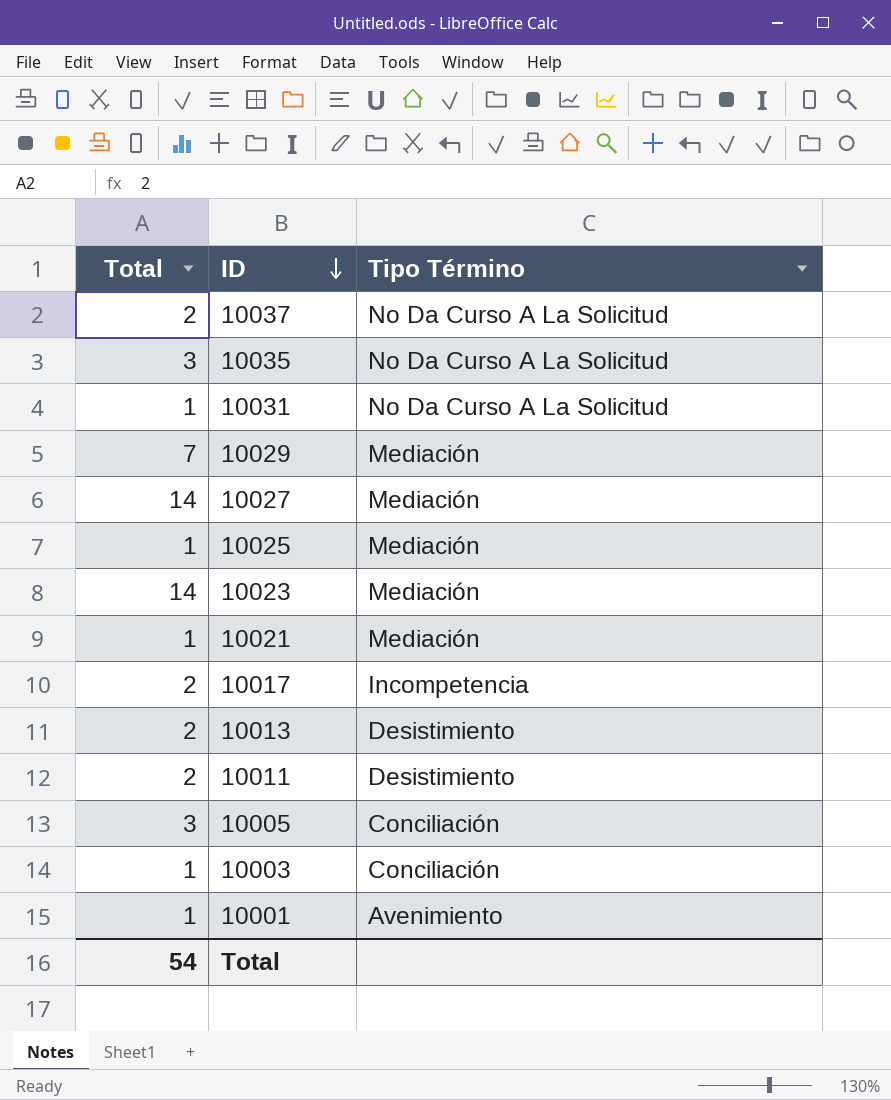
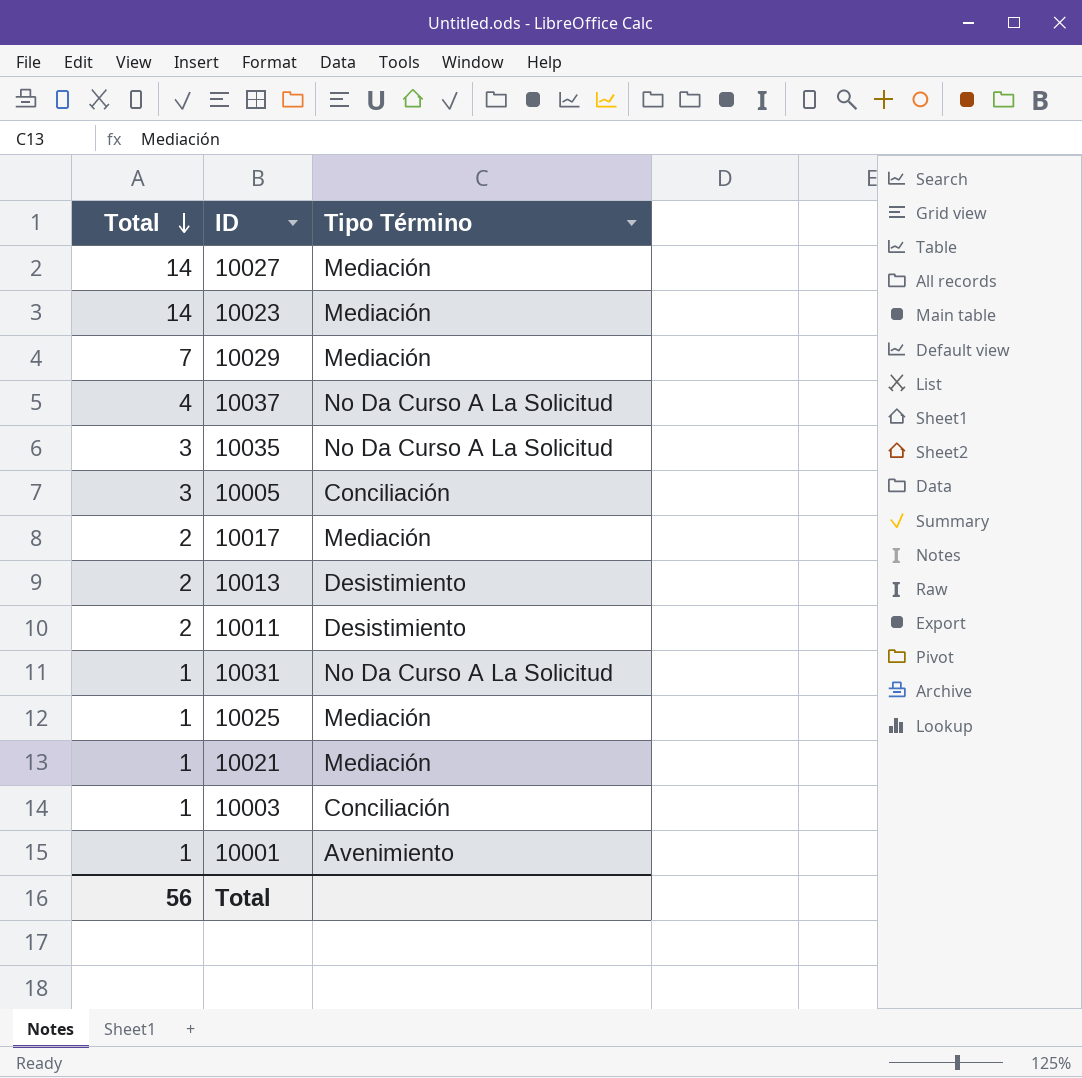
row order: ID descending -> Total descending
10037 | Total: 2 -> 4
10017 | Tipo Término: Incompetencia -> Mediación
Total | Total: 54 -> 56

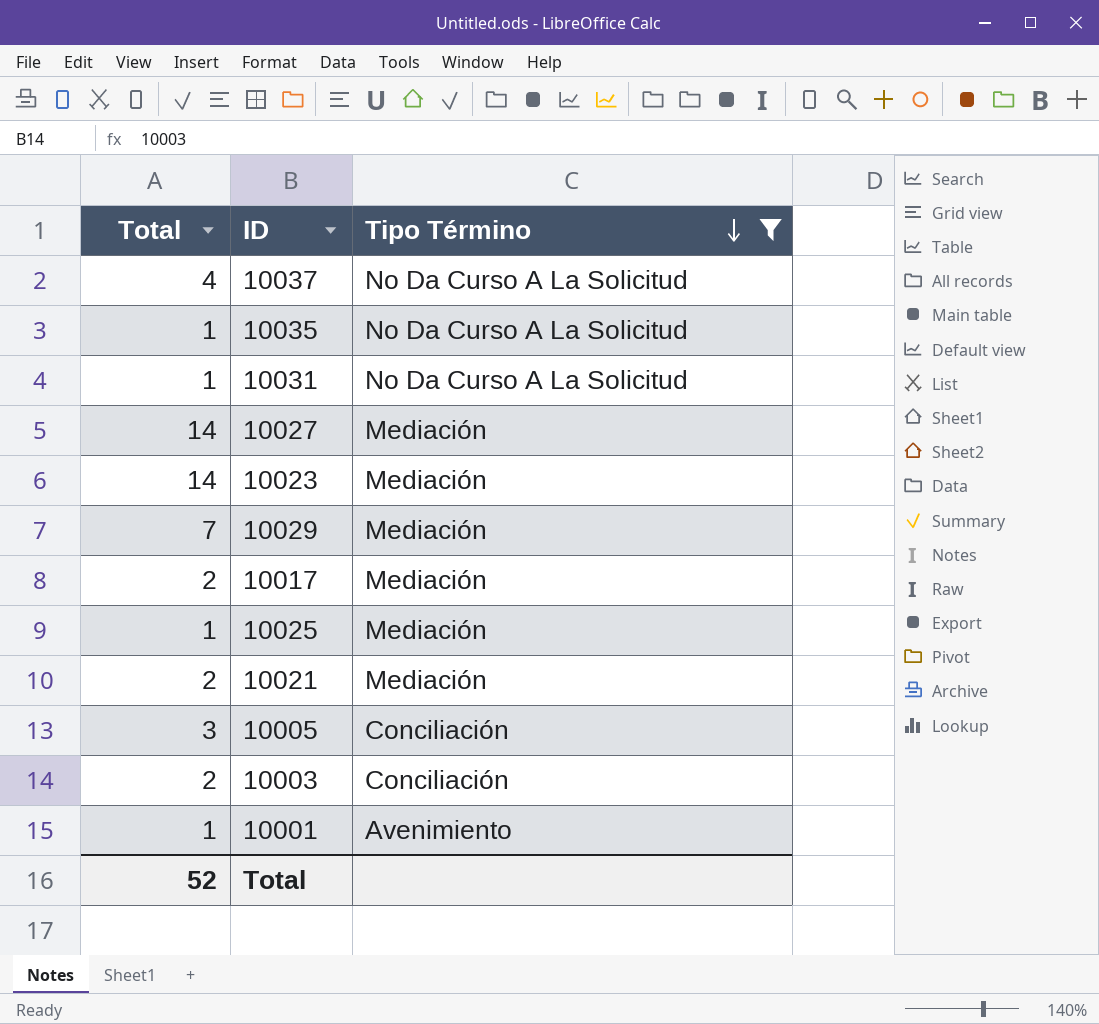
filter: none -> Tipo Término != Desistimiento
row order: Total descending -> Tipo Término descending
10035 | Total: 3 -> 1
10021 | Total: 1 -> 2
10003 | Total: 1 -> 2
Total | Total: 56 -> 52

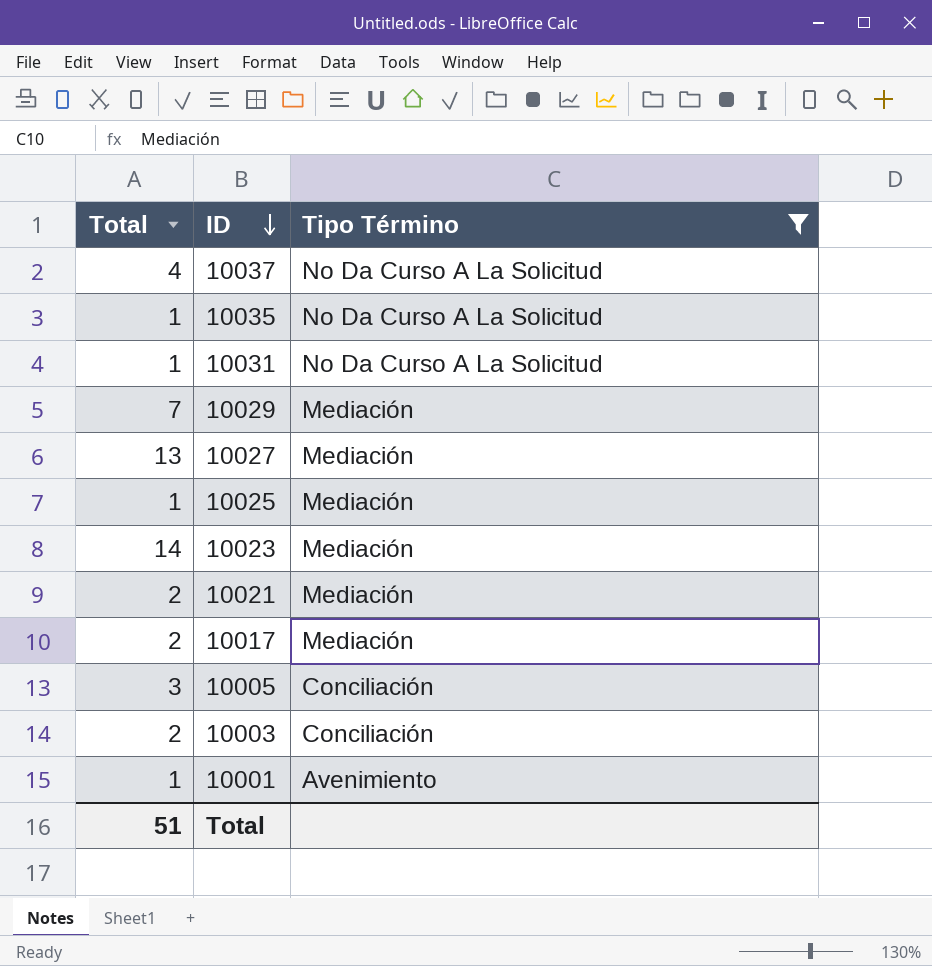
row order: Tipo Término descending -> ID descending
10027 | Total: 14 -> 13
Total | Total: 52 -> 51

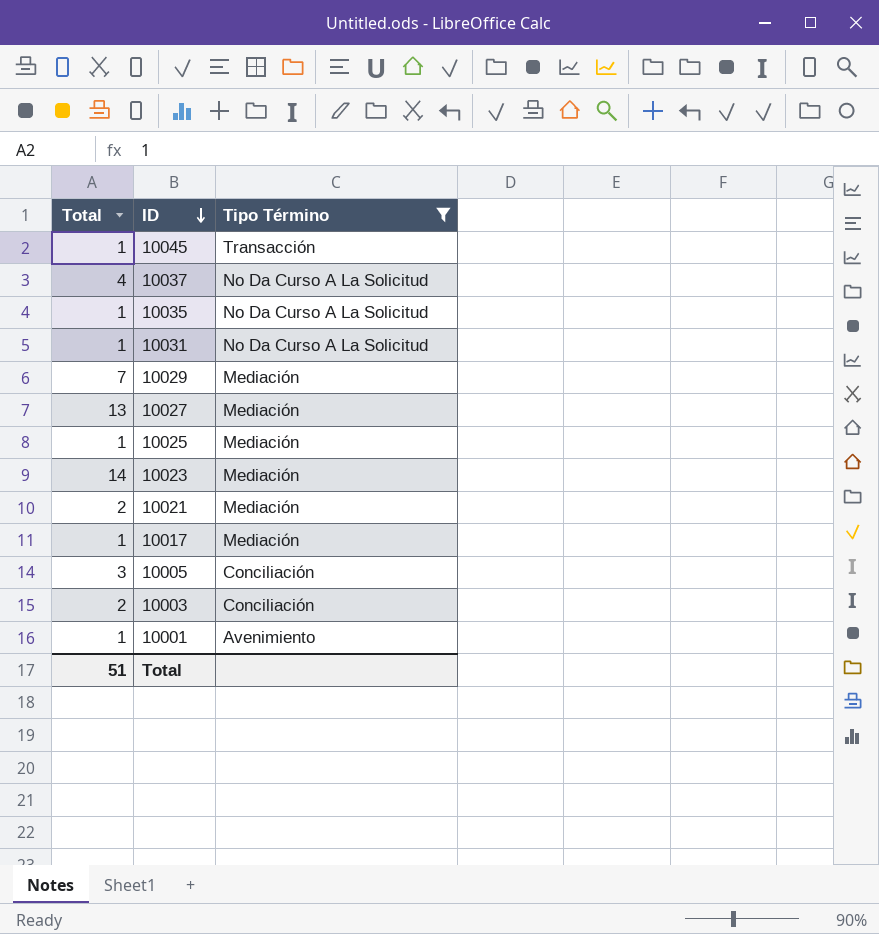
row 10045: none -> 1 | Transacción
10017 | Total: 2 -> 1

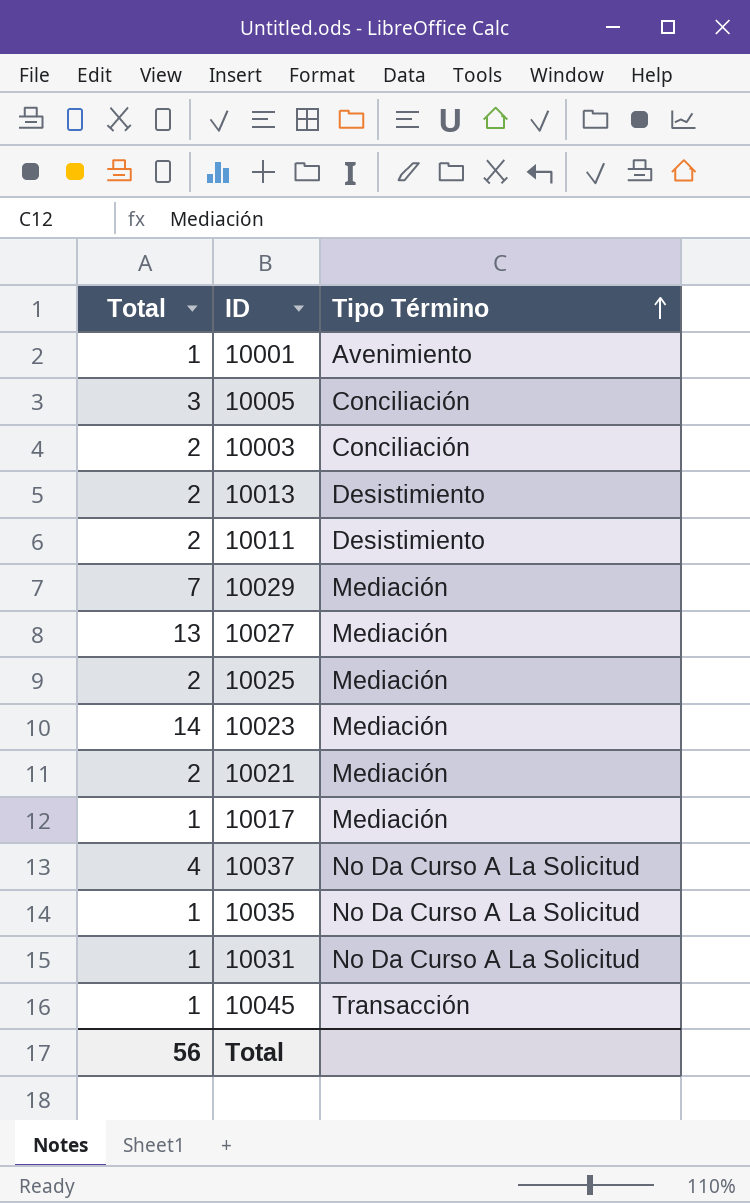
filter: Tipo Término != Desistimiento -> none
row order: ID descending -> Tipo Término ascending
10025 | Total: 1 -> 2
Total | Total: 51 -> 56

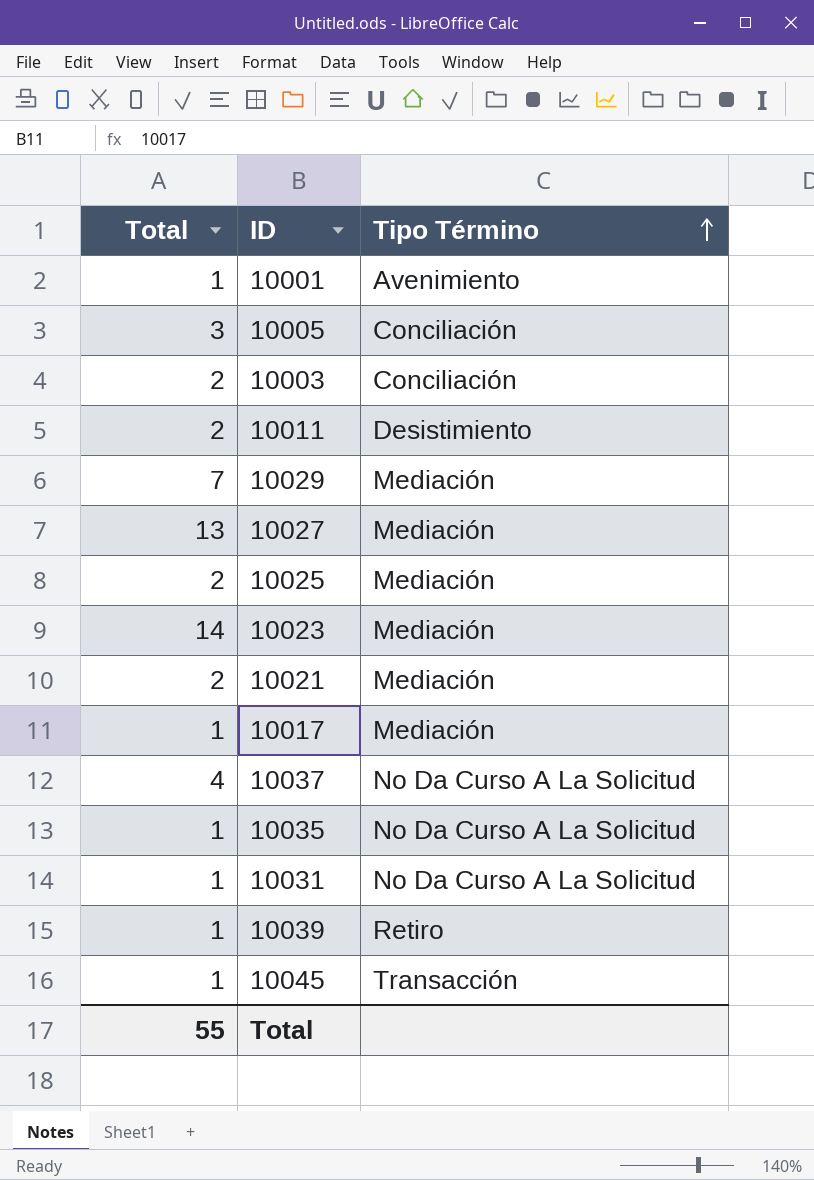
row 10013: 2 | Desistimiento -> none
row 10039: none -> 1 | Retiro
Total | Total: 56 -> 55

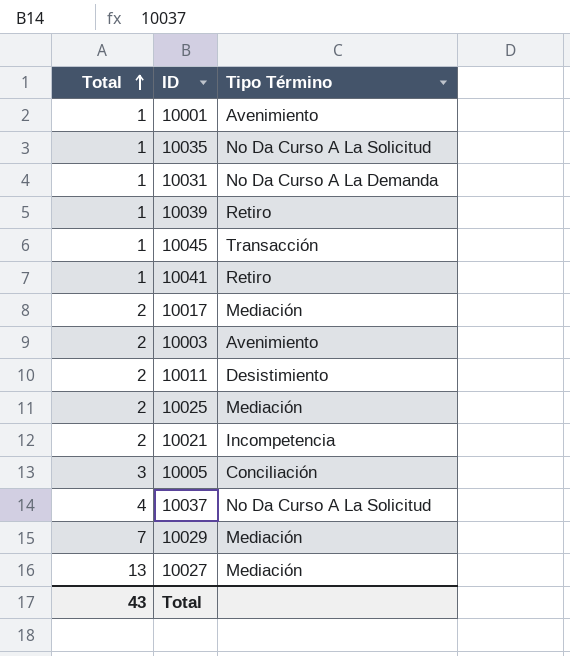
row order: Tipo Término ascending -> Total ascending
row 10023: 14 | Mediación -> none
10031 | Tipo Término: No Da Curso A La Solicitud -> No Da Curso A La Demanda
row 10041: none -> 1 | Retiro
10017 | Total: 1 -> 2
10003 | Tipo Término: Conciliación -> Avenimiento
10021 | Tipo Término: Mediación -> Incompetencia
Total | Total: 55 -> 43

